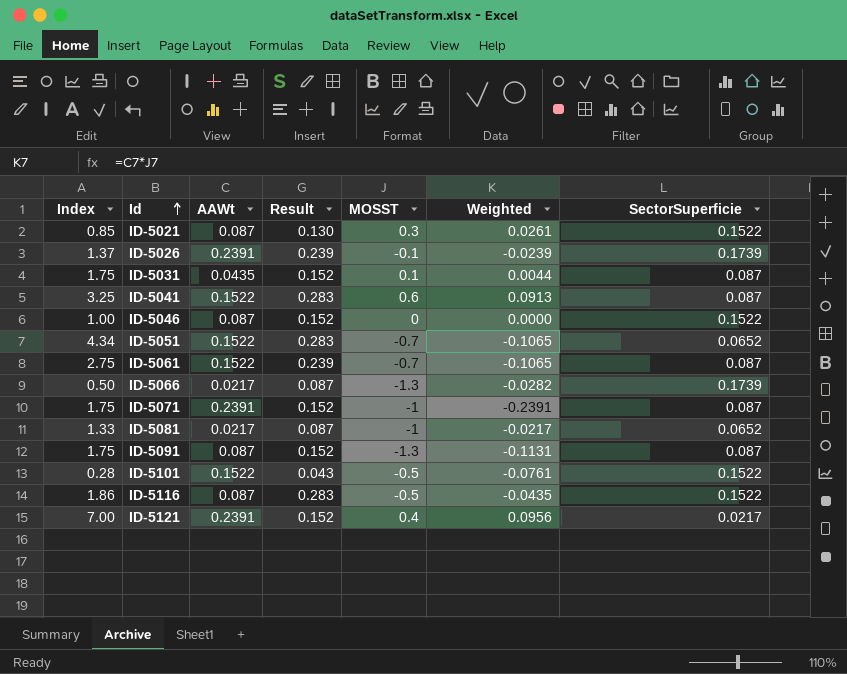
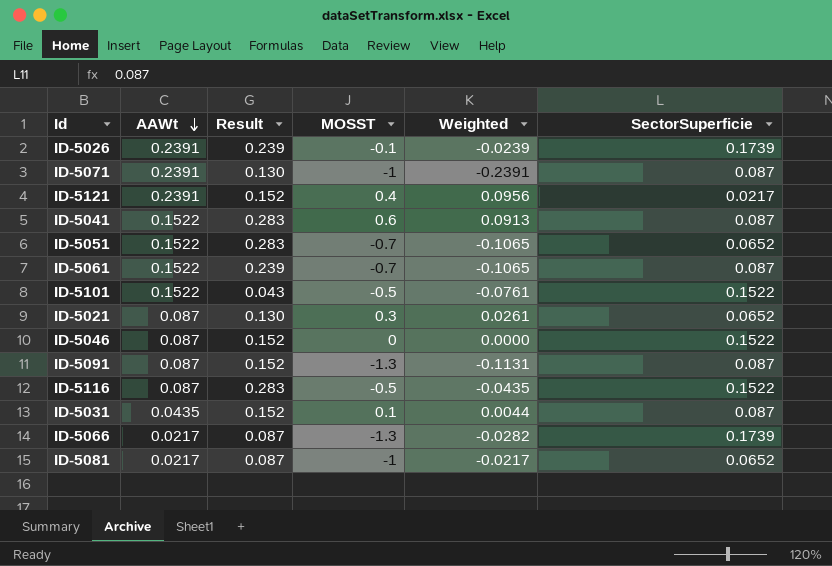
row order: Id ascending -> AAWt descending
column Index | formula: [Result] / [SectorSuperficie] -> none
ID-5071 | Result: 0.152 -> 0.130
ID-5021 | SectorSuperficie: 0.1522 -> 0.0652

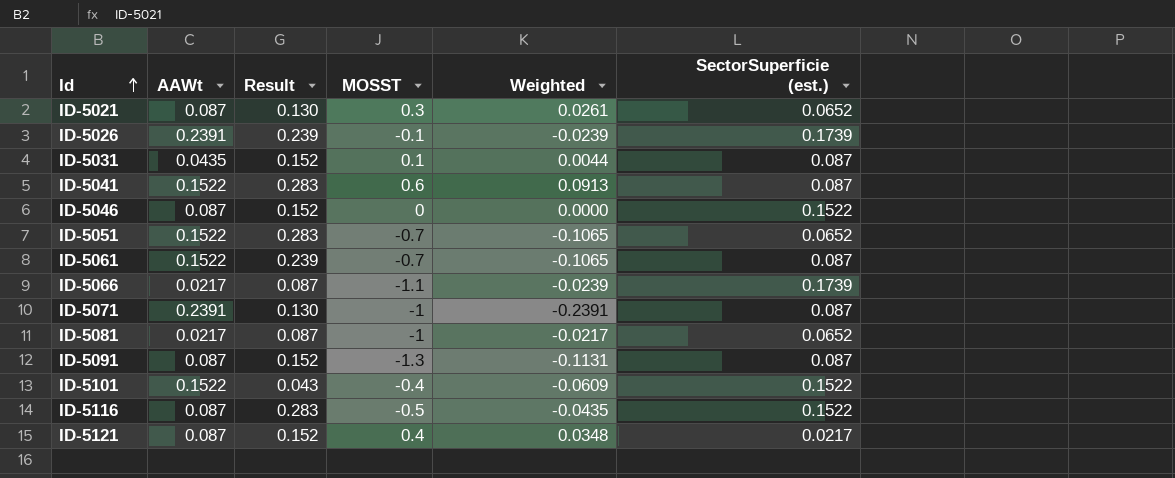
row order: AAWt descending -> Id ascending
column name: SectorSuperficie -> SectorSuperficie (est.)
ID-5066 | MOSST: -1.3 -> -1.1
ID-5066 | Weighted: -0.0282 -> -0.0239
ID-5101 | MOSST: -0.5 -> -0.4
ID-5101 | Weighted: -0.0761 -> -0.0609
ID-5121 | AAWt: 0.2391 -> 0.087
ID-5121 | Weighted: 0.0956 -> 0.0348

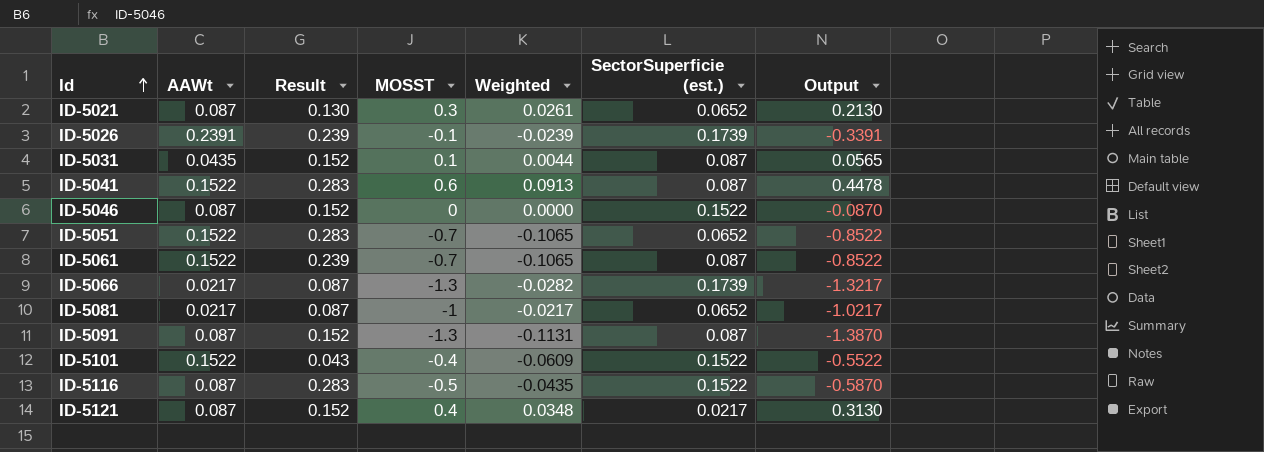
column Output | formula: none -> [MOSST] - [AAWt]
row ID-5071: 0.2391 | 0.130 | -1 | -0.2391 | 0.087 -> none
ID-5066 | MOSST: -1.1 -> -1.3
ID-5066 | Weighted: -0.0239 -> -0.0282

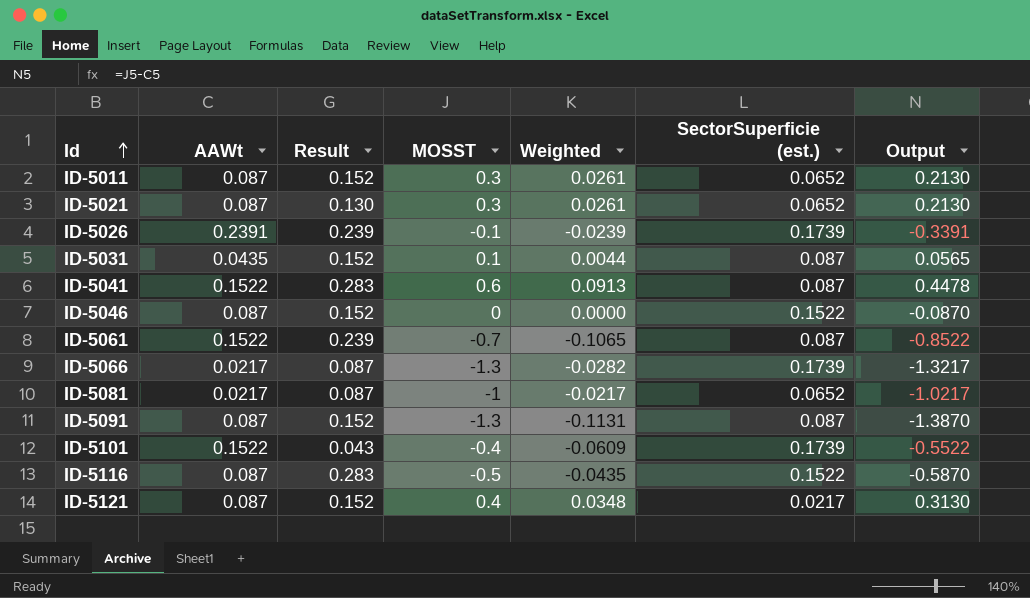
row ID-5051: 0.1522 | 0.283 | -0.7 | -0.1065 | 0.0652 | -0.8522 -> none
row ID-5011: none -> 0.087 | 0.152 | 0.3 | 0.0261 | 0.0652 | 0.2130
ID-5101 | SectorSuperficie (est.): 0.1522 -> 0.1739

